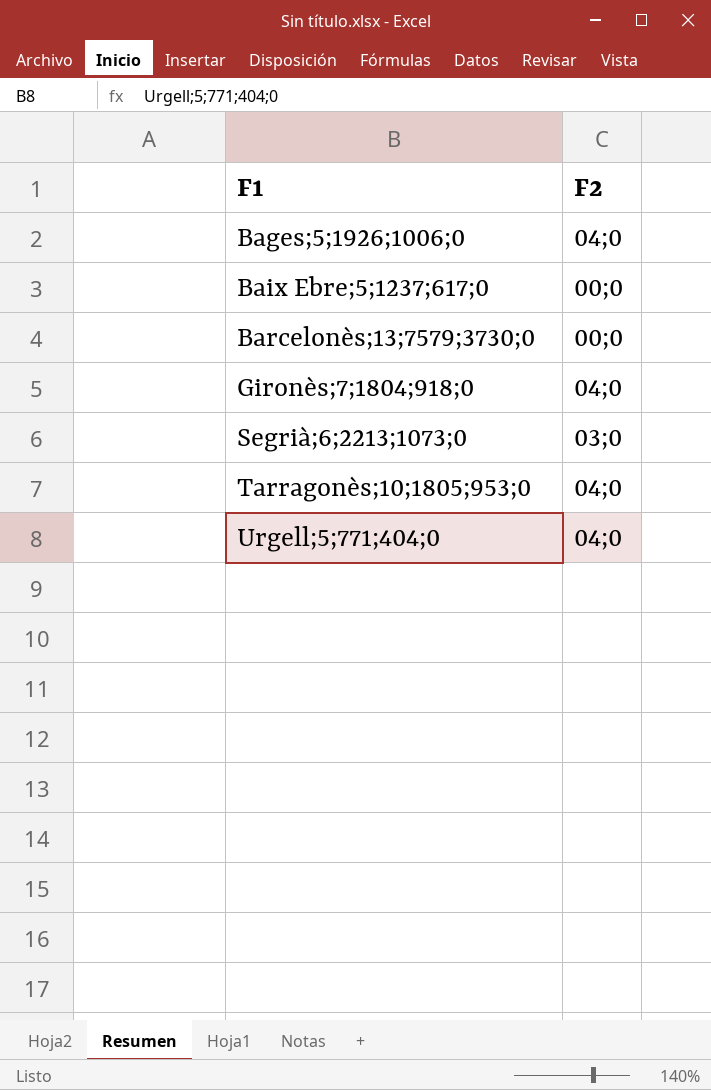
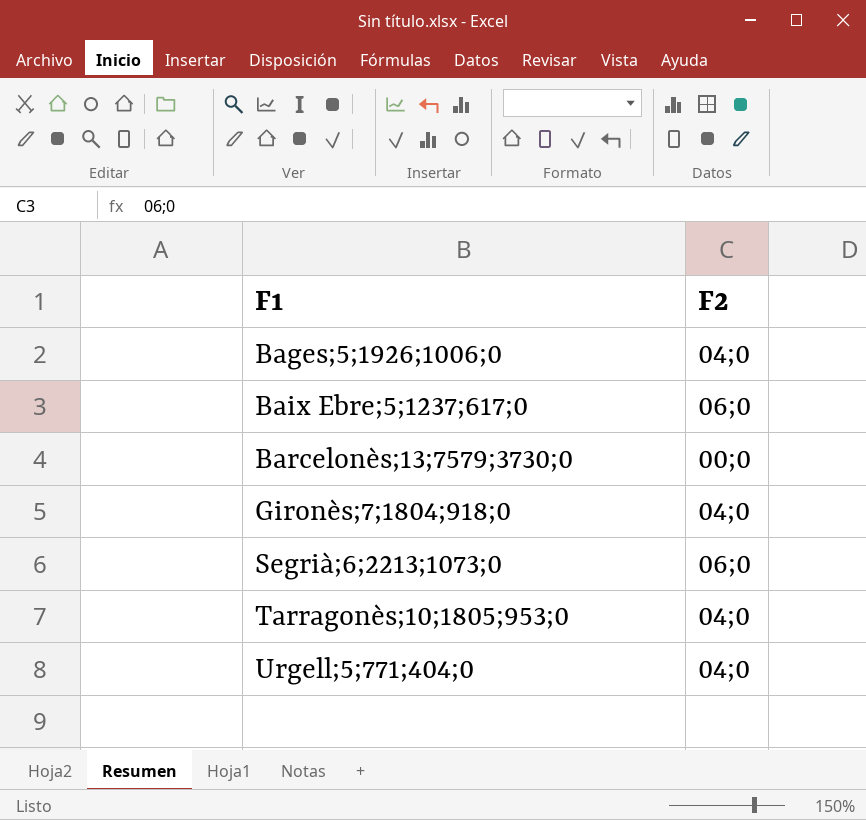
Baix Ebre;5;1237;617;0 | F2: 00;0 -> 06;0
Segrià;6;2213;1073;0 | F2: 03;0 -> 06;0

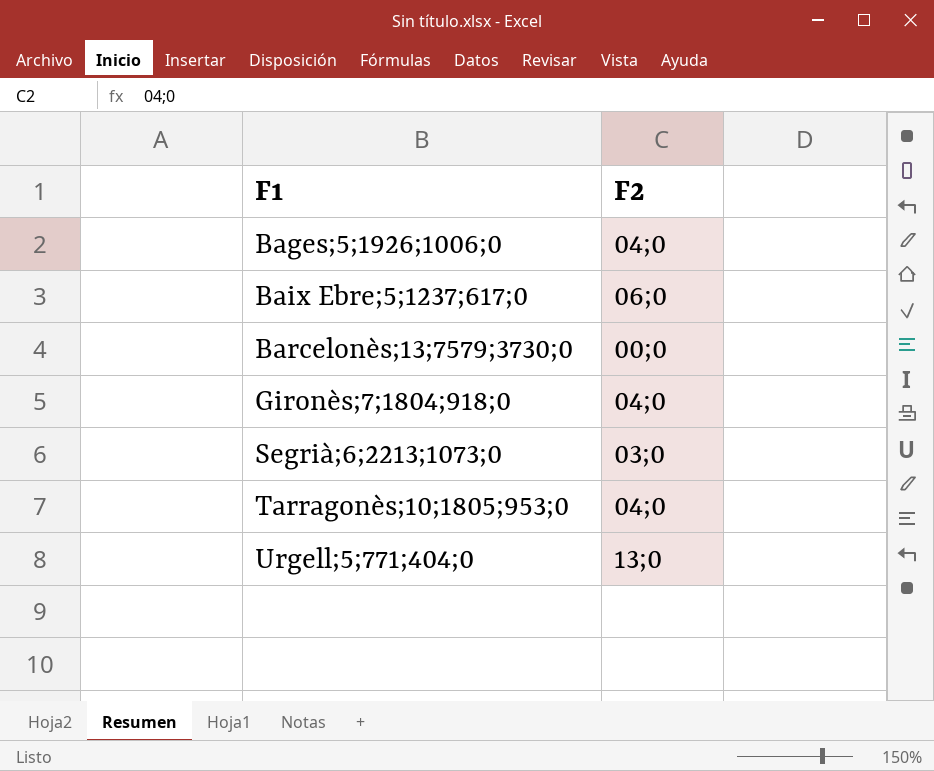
Segrià;6;2213;1073;0 | F2: 06;0 -> 03;0
Urgell;5;771;404;0 | F2: 04;0 -> 13;0

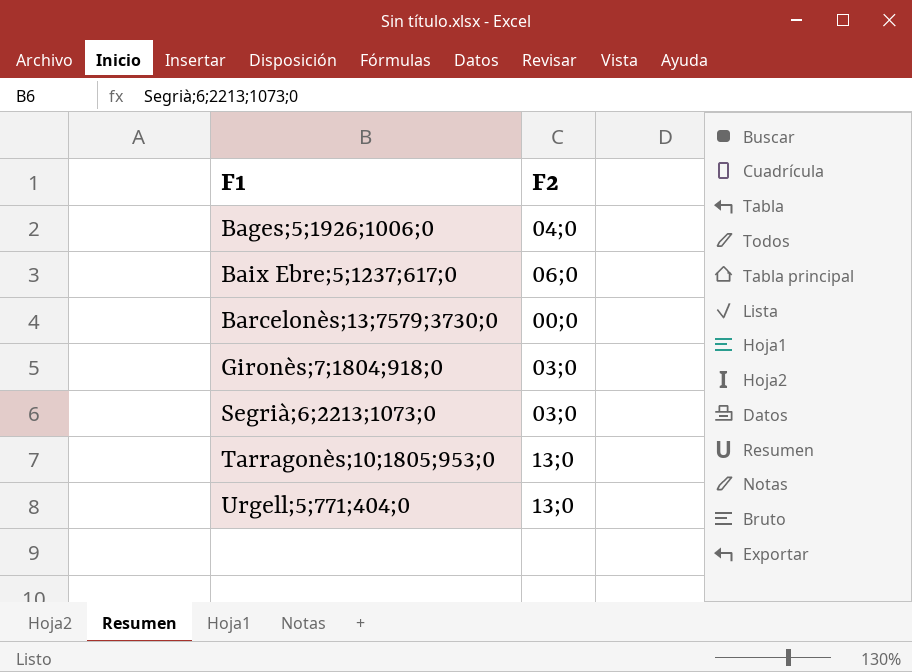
Gironès;7;1804;918;0 | F2: 04;0 -> 03;0
Tarragonès;10;1805;953;0 | F2: 04;0 -> 13;0

